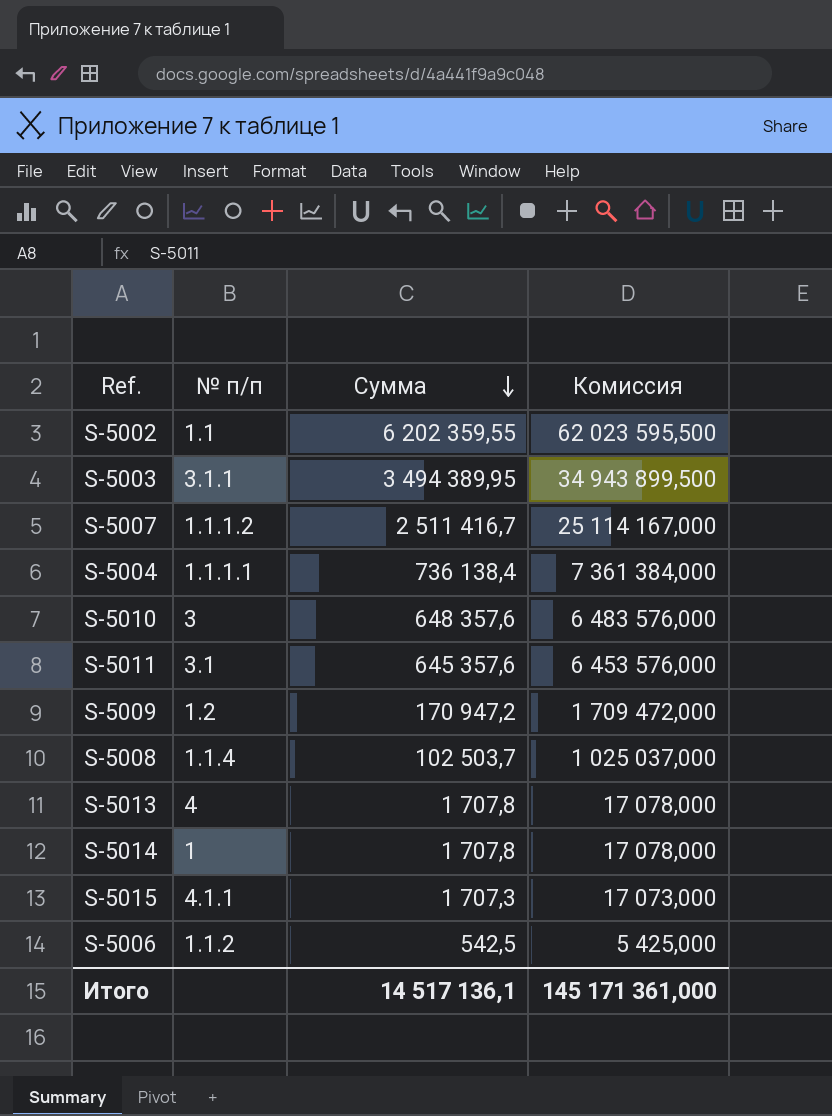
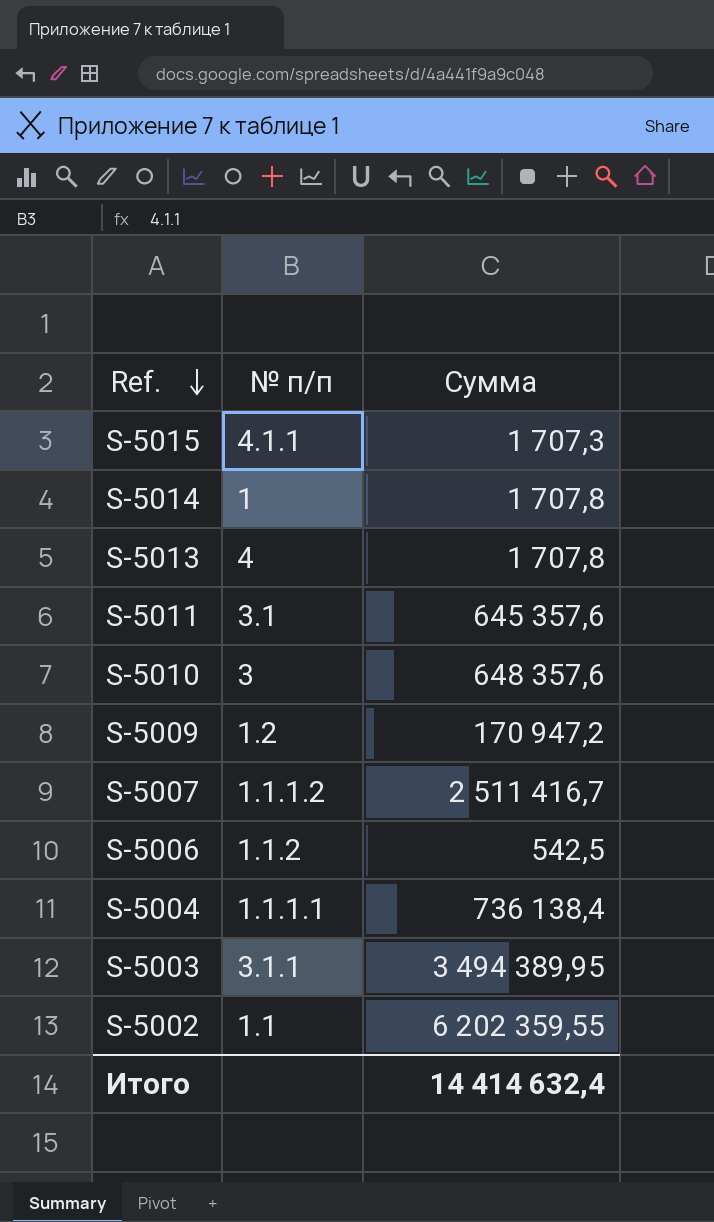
row order: Сумма descending -> Ref. descending
column Комиссия | formula: [Сумма] * 10 -> none
row S-5008: 1.1.4 | 102 503,7 | 1 025 037,000 -> none
Итого | Сумма: 14 517 136,1 -> 14 414 632,4

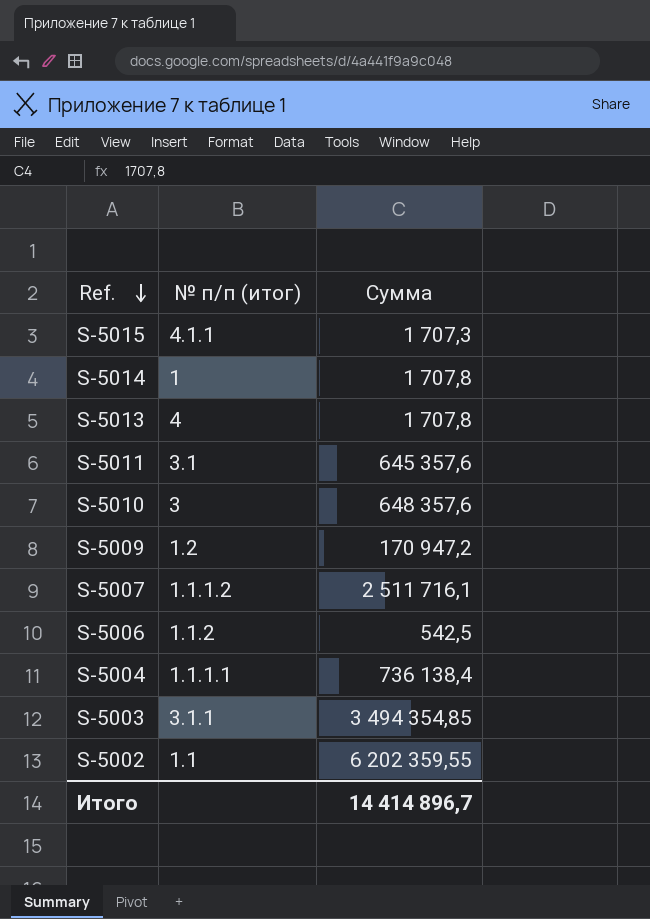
column name: № п/п -> № п/п (итог)
S-5007 | Сумма: 2 511 416,7 -> 2 511 716,1
S-5003 | Сумма: 3 494 389,95 -> 3 494 354,85
Итого | Сумма: 14 414 632,4 -> 14 414 896,7

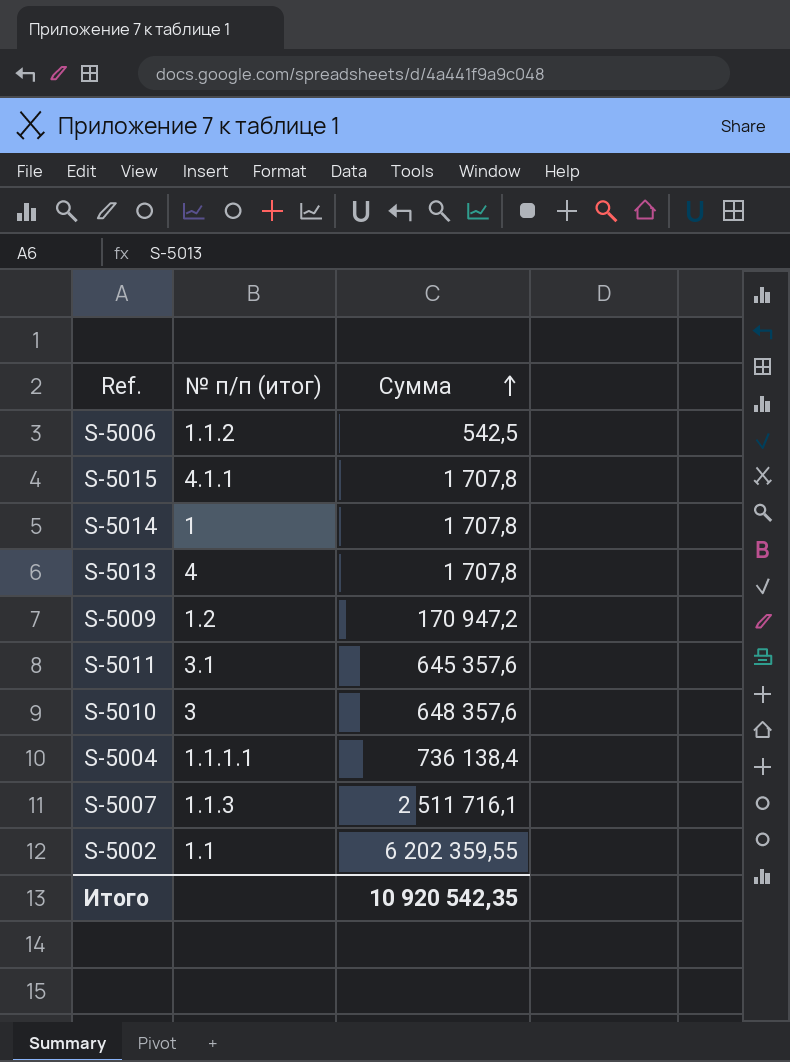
row order: Ref. descending -> Сумма ascending
row S-5003: 3.1.1 | 3 494 354,85 -> none
S-5015 | Сумма: 1 707,3 -> 1 707,8
S-5007 | № п/п (итог): 1.1.1.2 -> 1.1.3
Итого | Сумма: 14 414 896,7 -> 10 920 542,35

